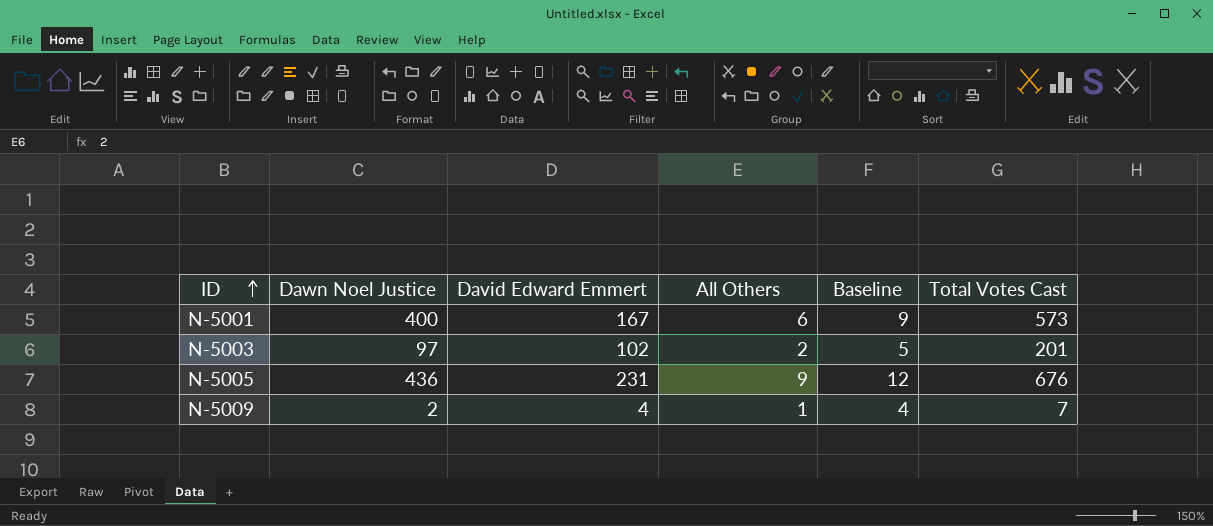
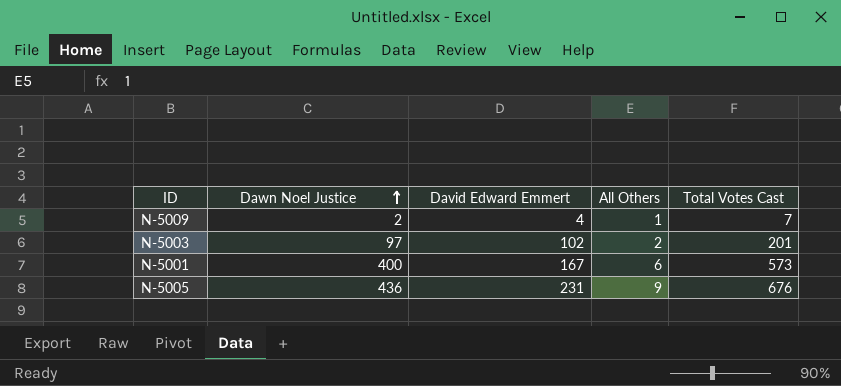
row order: ID ascending -> Dawn Noel Justice ascending
column Baseline | formula: [All Others] + 3 -> none

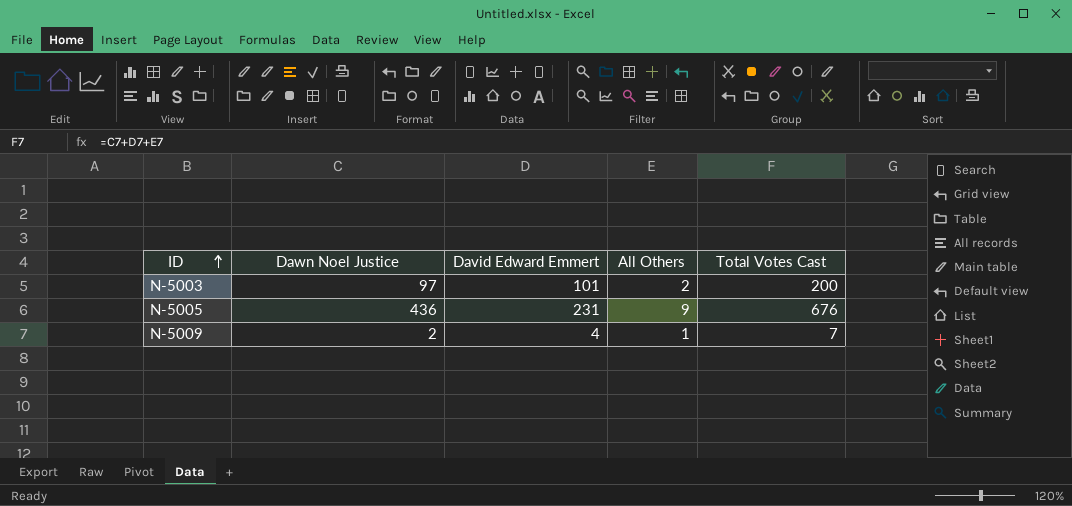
row order: Dawn Noel Justice ascending -> ID ascending
row N-5001: 400 | 167 | 6 | 573 -> none
N-5003 | David Edward Emmert: 102 -> 101
N-5003 | Total Votes Cast: 201 -> 200

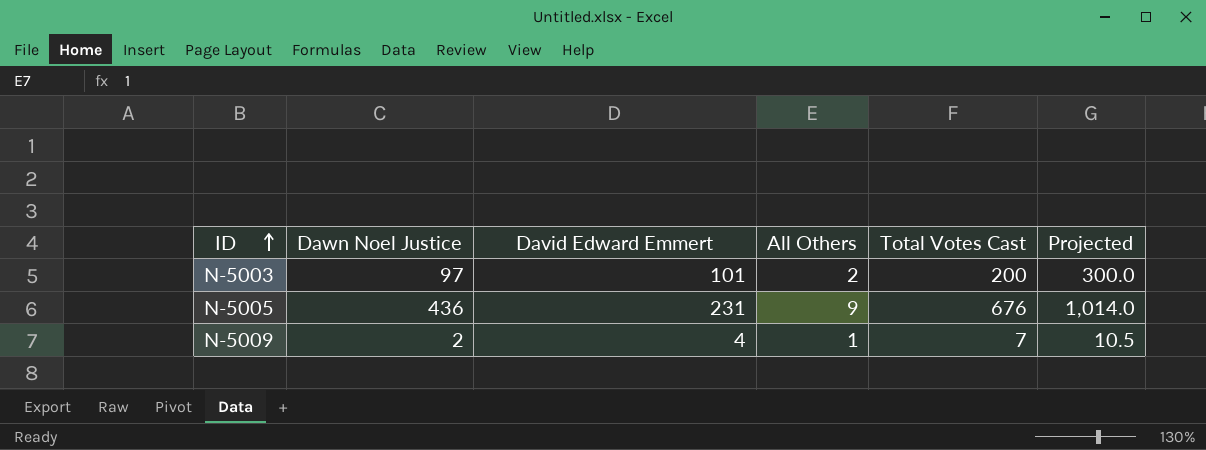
column Projected | formula: none -> [Total Votes Cast] * 1.5

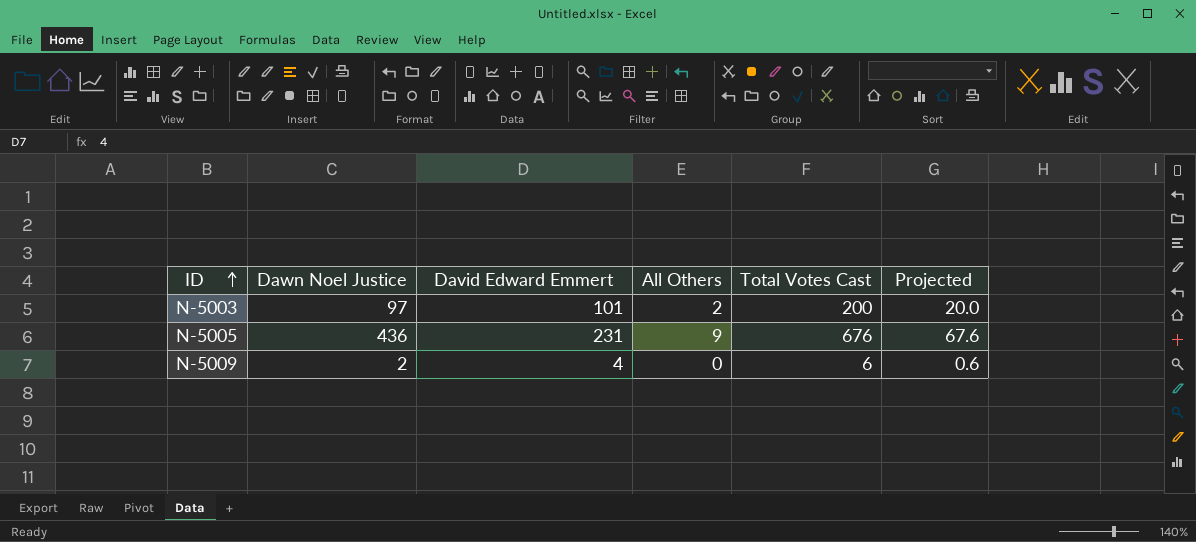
column Projected | formula: [Total Votes Cast] * 1.5 -> [Total Votes Cast] * 0.1
N-5009 | All Others: 1 -> 0
N-5009 | Total Votes Cast: 7 -> 6

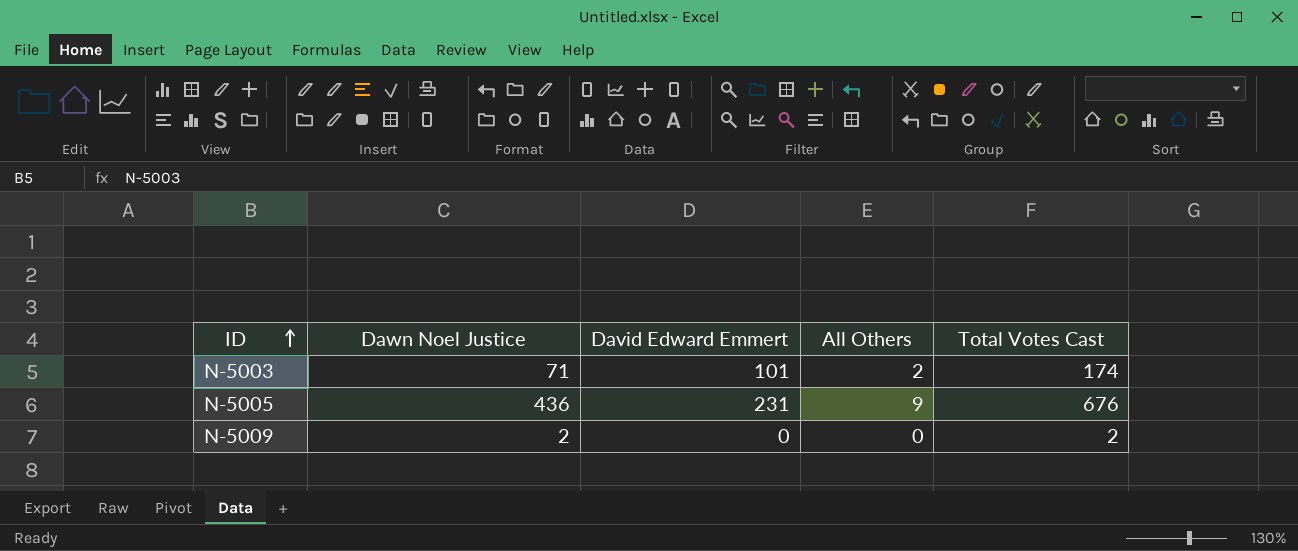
column Projected | formula: [Total Votes Cast] * 0.1 -> none
N-5003 | Dawn Noel Justice: 97 -> 71
N-5003 | Total Votes Cast: 200 -> 174
N-5009 | David Edward Emmert: 4 -> 0
N-5009 | Total Votes Cast: 6 -> 2

